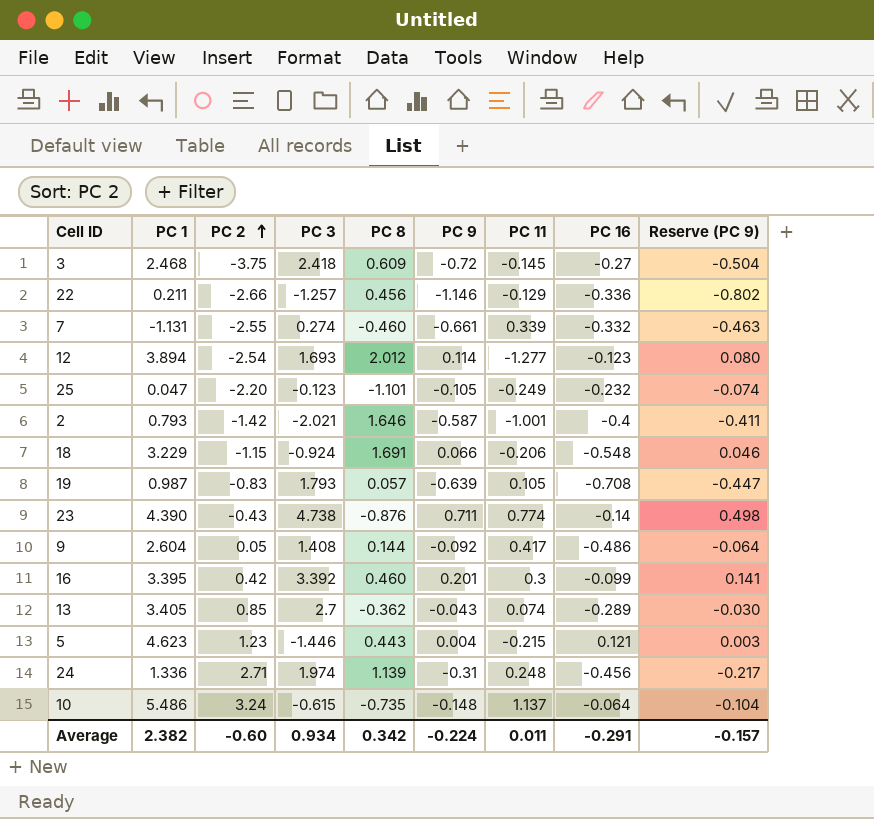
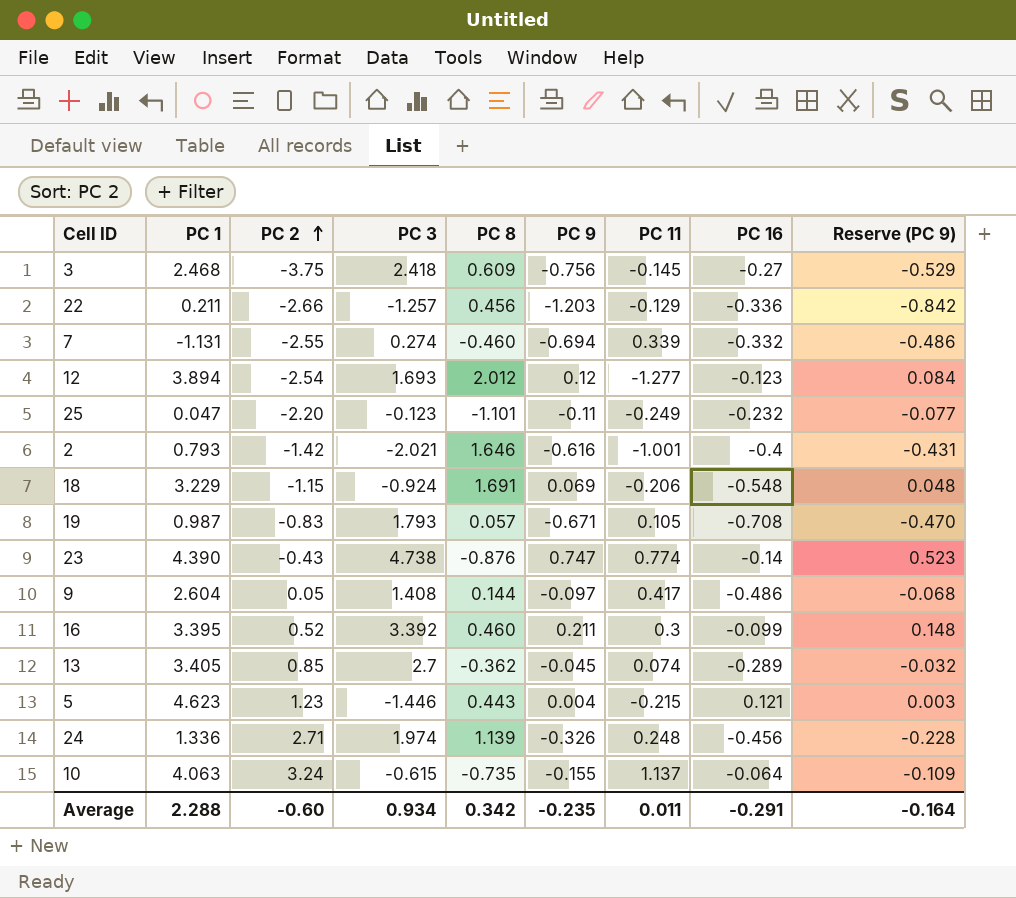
3 | PC 9: -0.72 -> -0.756
3 | Reserve (PC 9): -0.504 -> -0.529
22 | PC 9: -1.146 -> -1.203
22 | Reserve (PC 9): -0.802 -> -0.842
7 | PC 9: -0.661 -> -0.694
7 | Reserve (PC 9): -0.463 -> -0.486
12 | PC 9: 0.114 -> 0.12
12 | Reserve (PC 9): 0.080 -> 0.084
25 | PC 9: -0.105 -> -0.11
25 | Reserve (PC 9): -0.074 -> -0.077
2 | PC 9: -0.587 -> -0.616
2 | Reserve (PC 9): -0.411 -> -0.431
18 | PC 9: 0.066 -> 0.069
18 | Reserve (PC 9): 0.046 -> 0.048
19 | PC 9: -0.639 -> -0.671
19 | Reserve (PC 9): -0.447 -> -0.470
23 | PC 9: 0.711 -> 0.747
23 | Reserve (PC 9): 0.498 -> 0.523
9 | PC 9: -0.092 -> -0.097
9 | Reserve (PC 9): -0.064 -> -0.068
16 | PC 2: 0.42 -> 0.52
16 | PC 9: 0.201 -> 0.211
16 | Reserve (PC 9): 0.141 -> 0.148
13 | PC 9: -0.043 -> -0.045
13 | Reserve (PC 9): -0.030 -> -0.032
24 | PC 9: -0.31 -> -0.326
24 | Reserve (PC 9): -0.217 -> -0.228
10 | PC 1: 5.486 -> 4.063
10 | PC 9: -0.148 -> -0.155
10 | Reserve (PC 9): -0.104 -> -0.109
Average | PC 1: 2.382 -> 2.288
Average | PC 9: -0.224 -> -0.235
Average | Reserve (PC 9): -0.157 -> -0.164

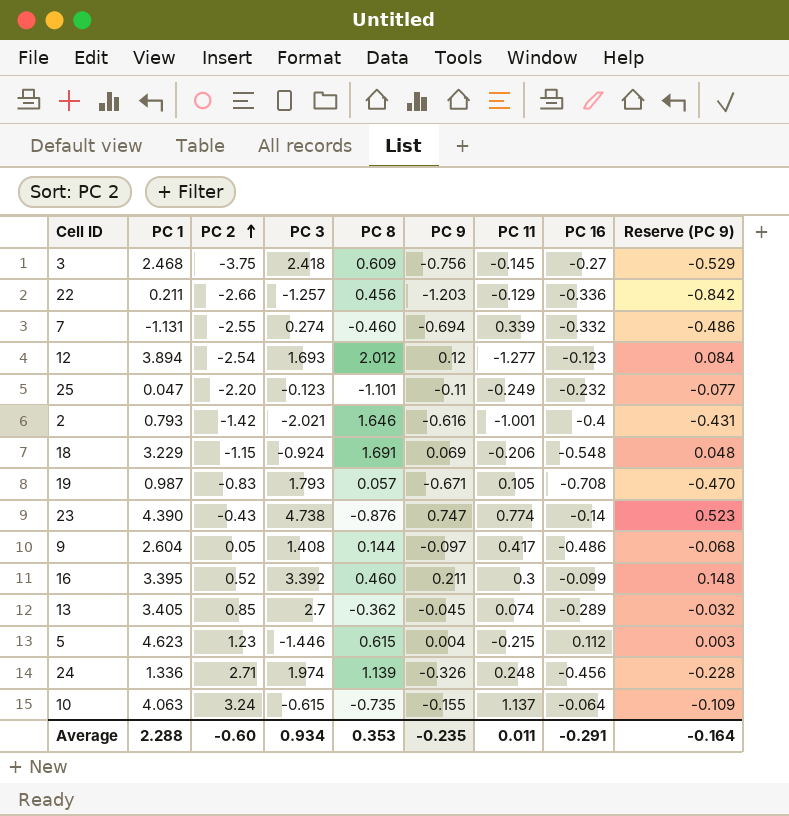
5 | PC 8: 0.443 -> 0.615
5 | PC 16: 0.121 -> 0.112
Average | PC 8: 0.342 -> 0.353

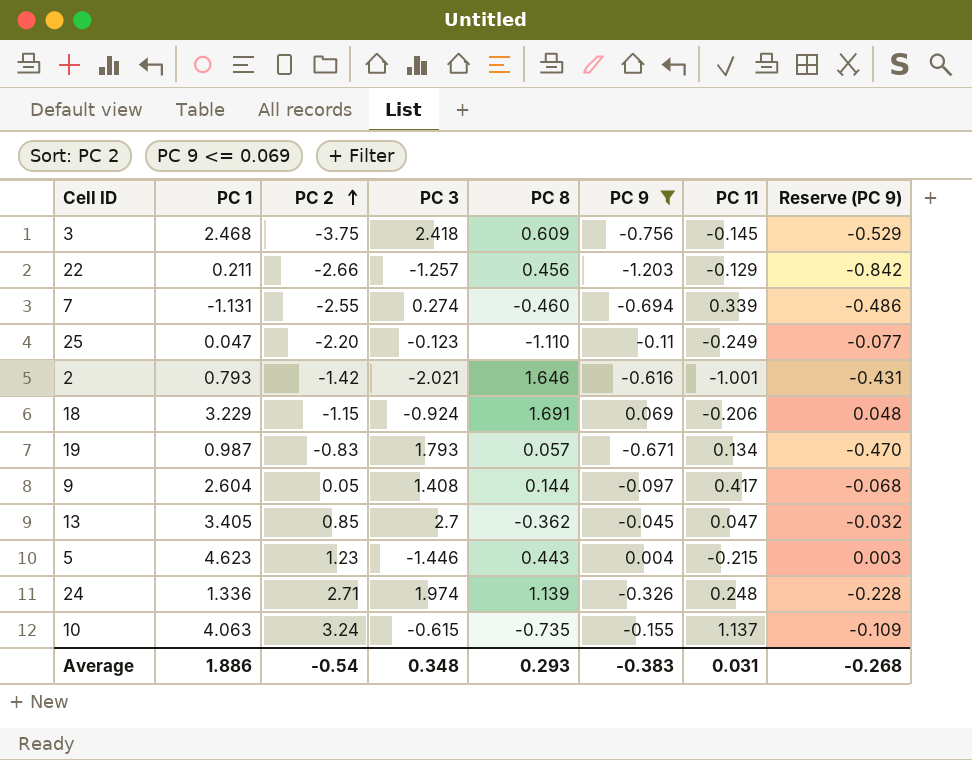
filter: none -> PC 9 <= 0.069
column PC 16 | position: 8 -> none
25 | PC 8: -1.101 -> -1.110
19 | PC 11: 0.105 -> 0.134
13 | PC 11: 0.074 -> 0.047
5 | PC 8: 0.615 -> 0.443
Average | PC 1: 2.288 -> 1.886
Average | PC 2: -0.60 -> -0.54
Average | PC 3: 0.934 -> 0.348
Average | PC 8: 0.353 -> 0.293
Average | PC 9: -0.235 -> -0.383
Average | PC 11: 0.011 -> 0.031
Average | Reserve (PC 9): -0.164 -> -0.268

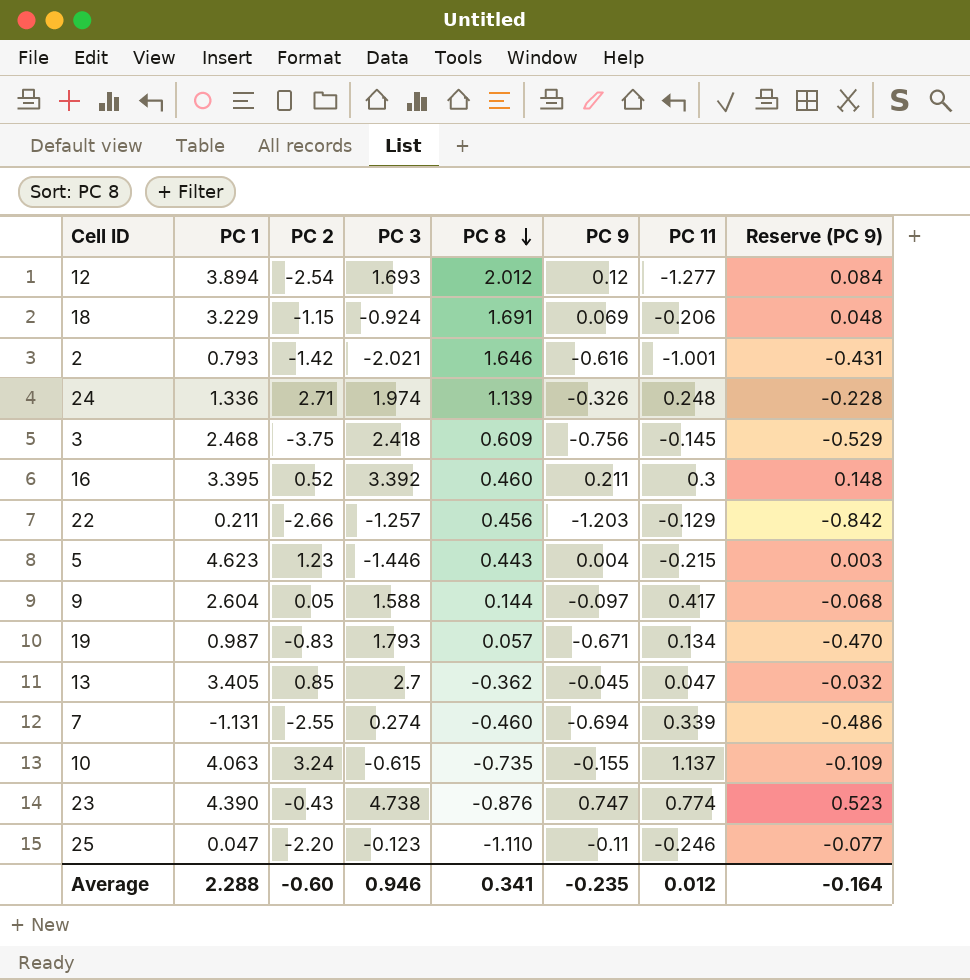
filter: PC 9 <= 0.069 -> none
row order: PC 2 ascending -> PC 8 descending
9 | PC 3: 1.408 -> 1.588
25 | PC 11: -0.249 -> -0.246
Average | PC 1: 1.886 -> 2.288
Average | PC 2: -0.54 -> -0.60
Average | PC 3: 0.348 -> 0.946
Average | PC 8: 0.293 -> 0.341
Average | PC 9: -0.383 -> -0.235
Average | PC 11: 0.031 -> 0.012
Average | Reserve (PC 9): -0.268 -> -0.164

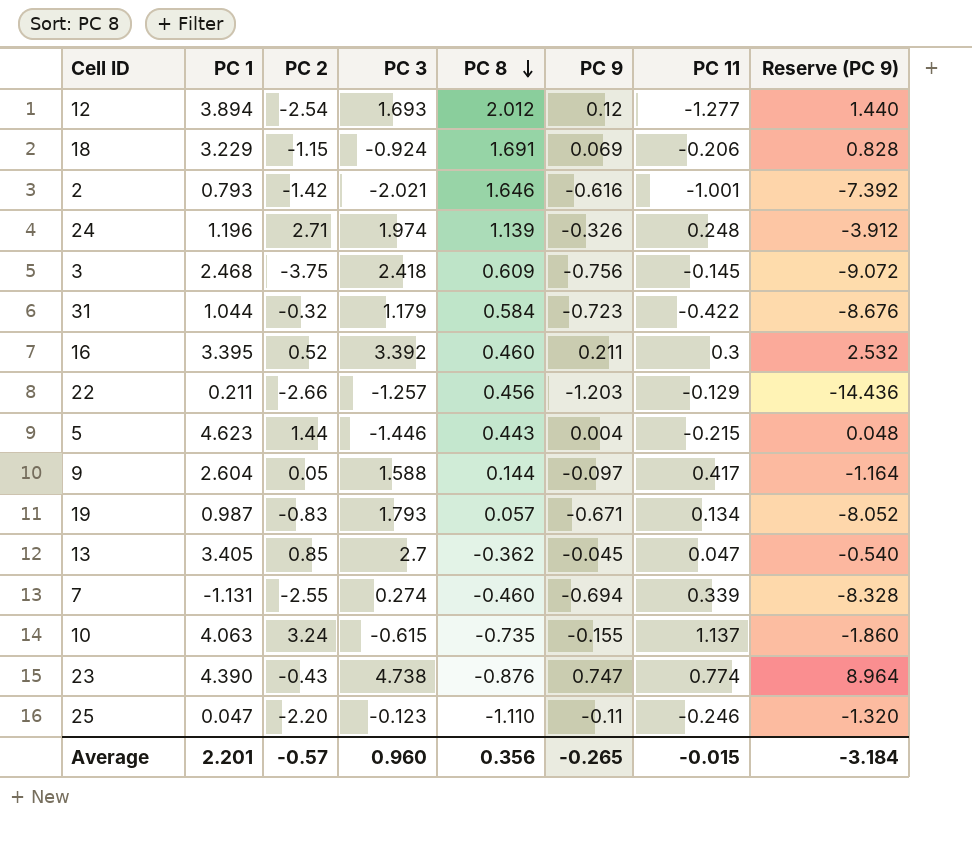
column Reserve (PC 9) | formula: [PC 9] * 0.7 -> [PC 9] * 12
24 | PC 1: 1.336 -> 1.196
row 31: none -> 1.044 | -0.32 | 1.179 | 0.584 | -0.723 | -0.422 | -8.676
5 | PC 2: 1.23 -> 1.44
Average | PC 1: 2.288 -> 2.201
Average | PC 2: -0.60 -> -0.57
Average | PC 3: 0.946 -> 0.960
Average | PC 8: 0.341 -> 0.356
Average | PC 9: -0.235 -> -0.265
Average | PC 11: 0.012 -> -0.015
Average | Reserve (PC 9): -0.164 -> -3.184

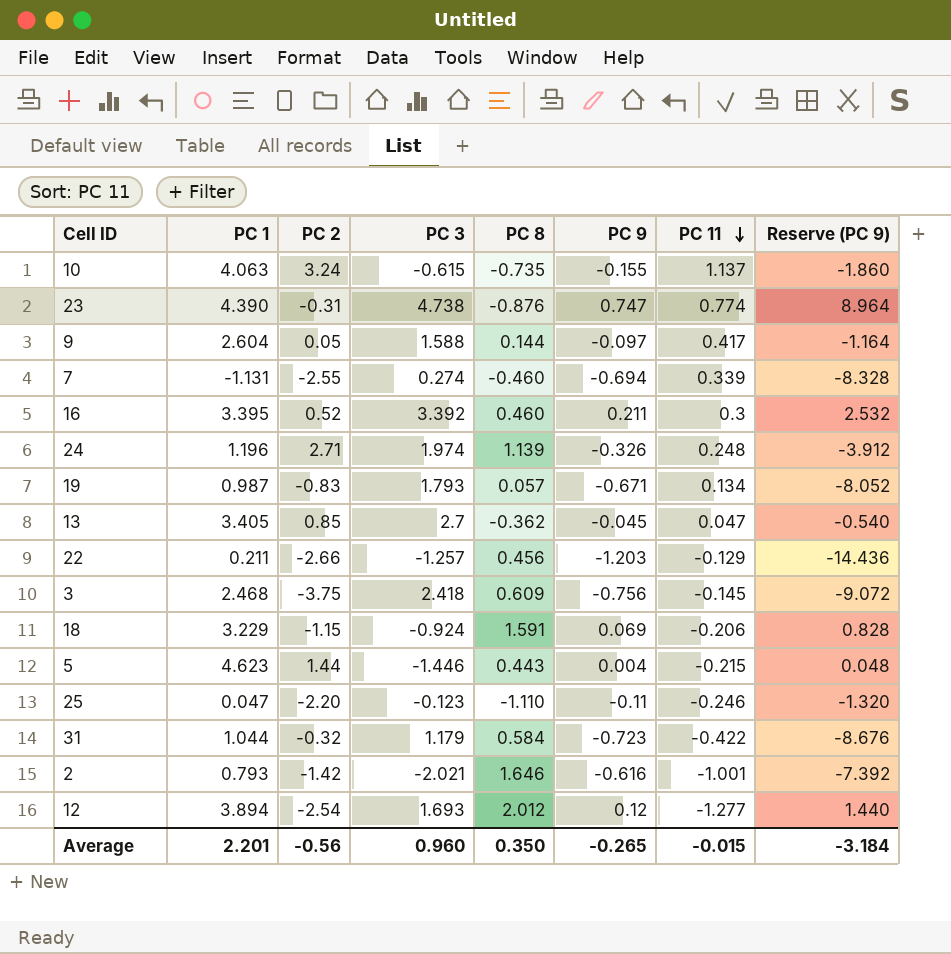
row order: PC 8 descending -> PC 11 descending
23 | PC 2: -0.43 -> -0.31
18 | PC 8: 1.691 -> 1.591
Average | PC 2: -0.57 -> -0.56
Average | PC 8: 0.356 -> 0.350

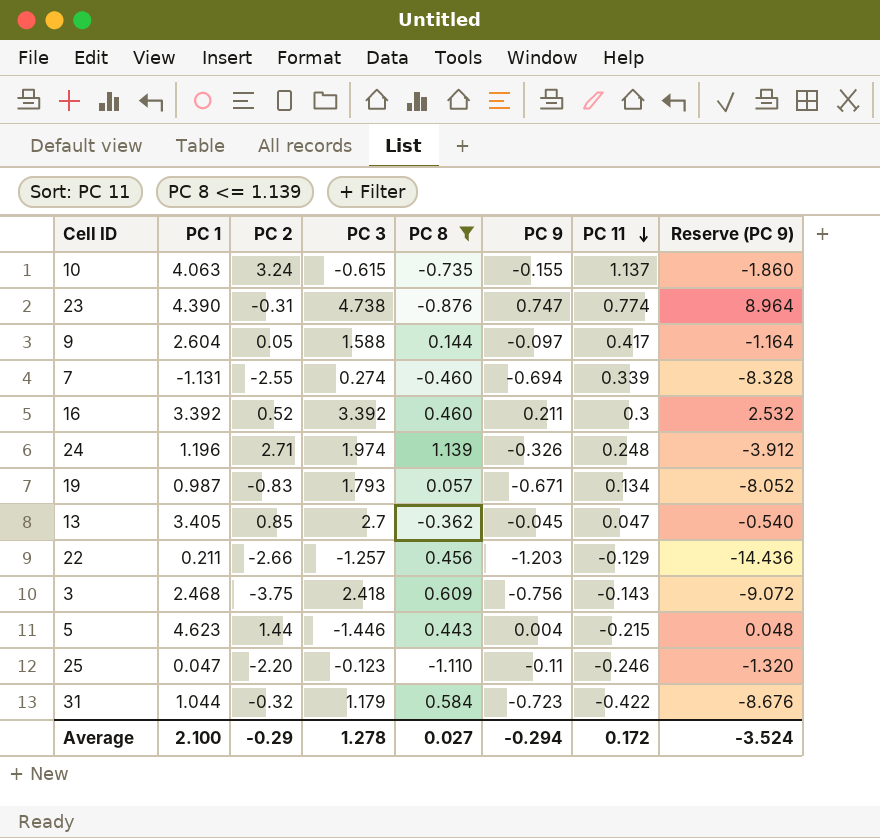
filter: none -> PC 8 <= 1.139
16 | PC 1: 3.395 -> 3.392
3 | PC 11: -0.145 -> -0.143
Average | PC 1: 2.201 -> 2.100
Average | PC 2: -0.56 -> -0.29
Average | PC 3: 0.960 -> 1.278
Average | PC 8: 0.350 -> 0.027
Average | PC 9: -0.265 -> -0.294
Average | PC 11: -0.015 -> 0.172
Average | Reserve (PC 9): -3.184 -> -3.524

